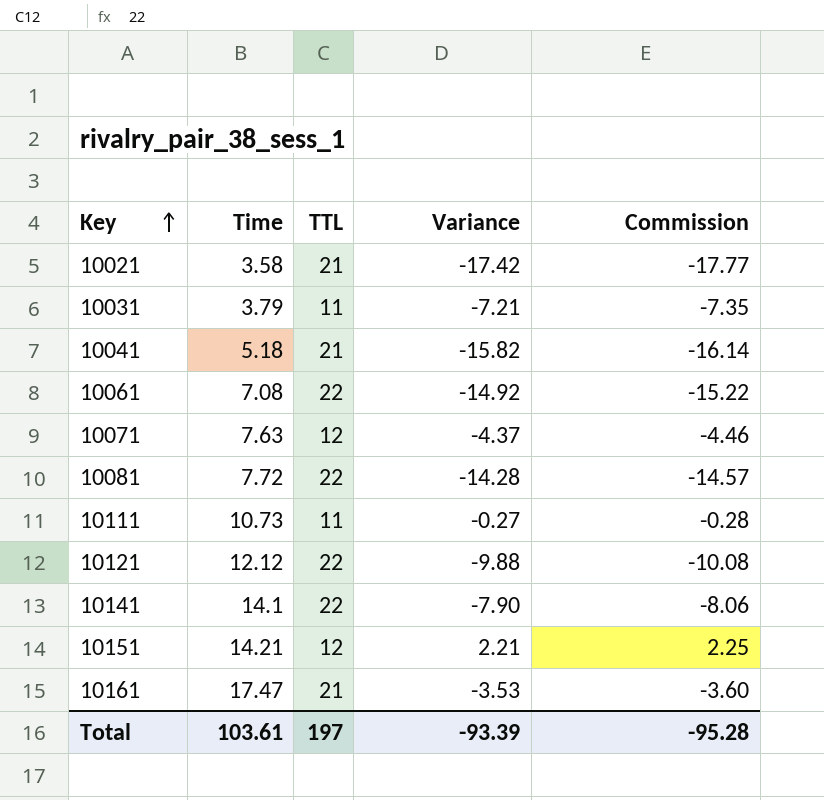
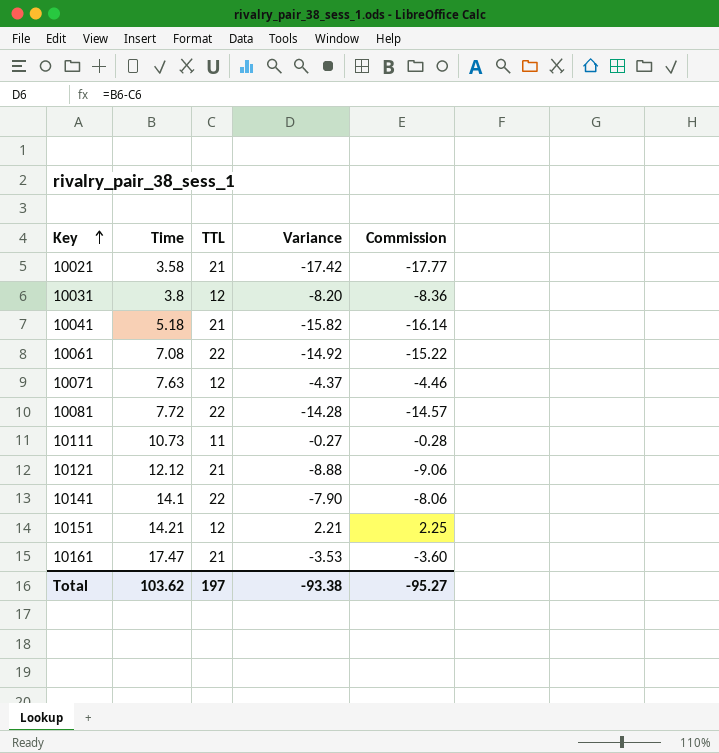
10031 | Time: 3.79 -> 3.8
10031 | TTL: 11 -> 12
10031 | Variance: -7.21 -> -8.20
10031 | Commission: -7.35 -> -8.36
10121 | TTL: 22 -> 21
10121 | Variance: -9.88 -> -8.88
10121 | Commission: -10.08 -> -9.06
Total | Time: 103.61 -> 103.62
Total | Variance: -93.39 -> -93.38
Total | Commission: -95.28 -> -95.27

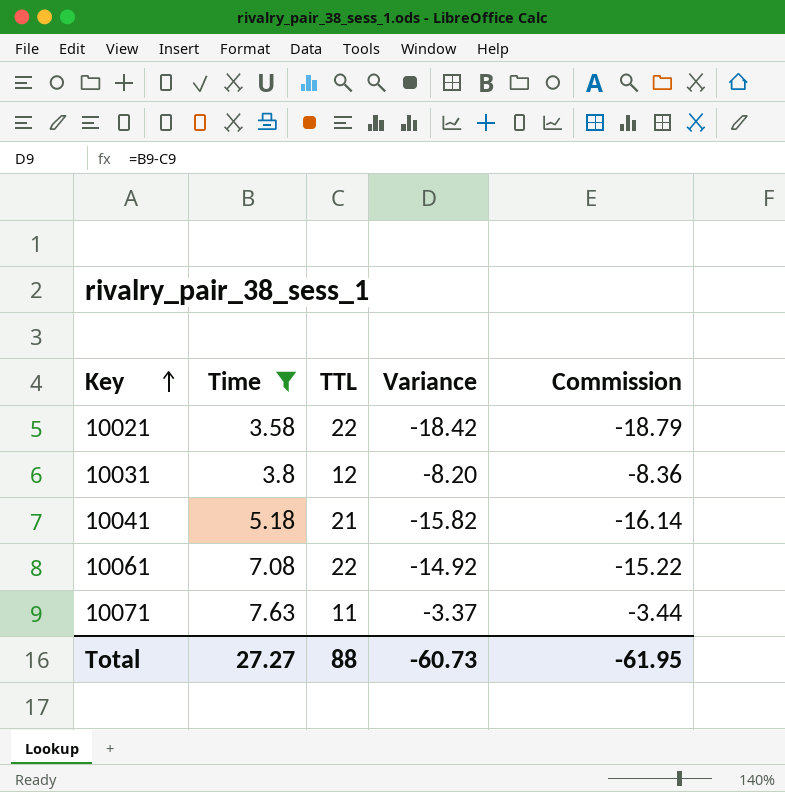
filter: none -> Time <= 7.63
10021 | TTL: 21 -> 22
10021 | Variance: -17.42 -> -18.42
10021 | Commission: -17.77 -> -18.79
10071 | TTL: 12 -> 11
10071 | Variance: -4.37 -> -3.37
10071 | Commission: -4.46 -> -3.44
Total | Time: 103.62 -> 27.27
Total | TTL: 197 -> 88
Total | Variance: -93.38 -> -60.73
Total | Commission: -95.27 -> -61.95

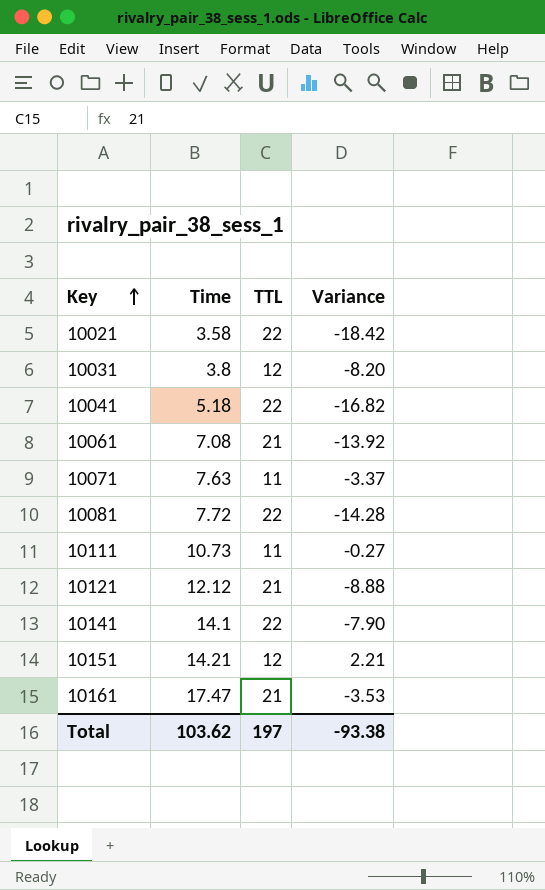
filter: Time <= 7.63 -> none
column Commission | formula: [Variance] * 1.02 -> none
10041 | TTL: 21 -> 22
10041 | Variance: -15.82 -> -16.82
10061 | TTL: 22 -> 21
10061 | Variance: -14.92 -> -13.92
Total | Time: 27.27 -> 103.62
Total | TTL: 88 -> 197
Total | Variance: -60.73 -> -93.38

